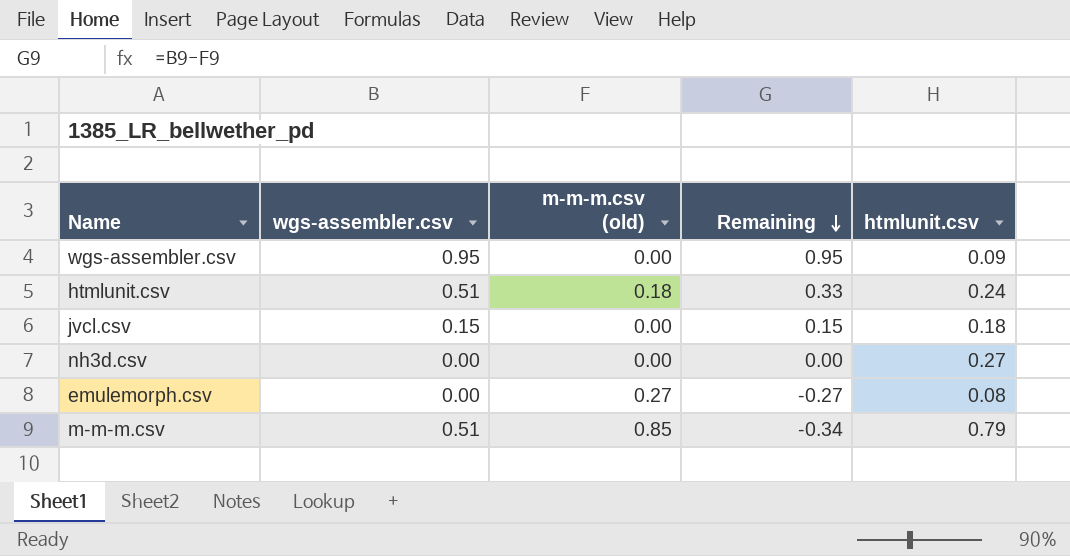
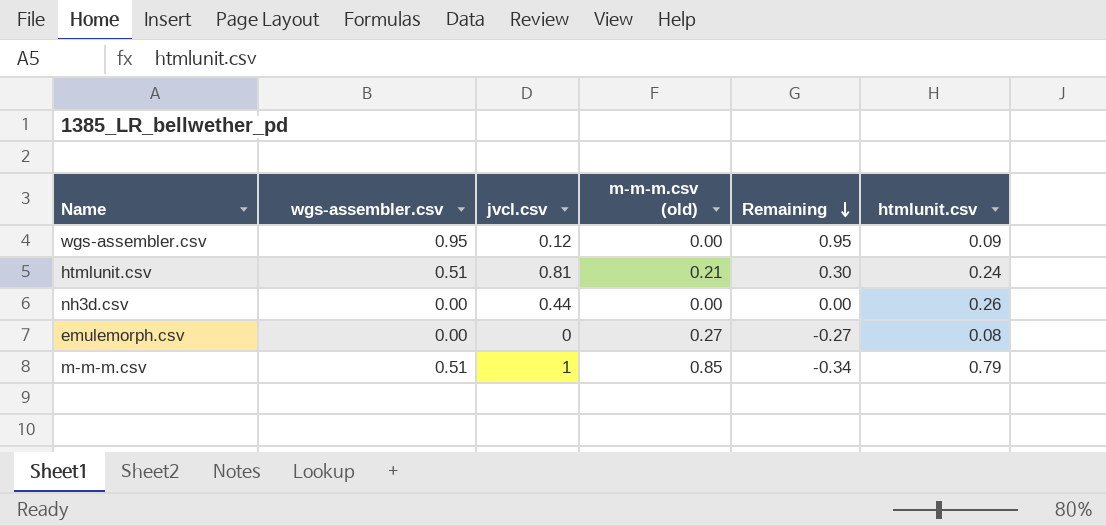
column jvcl.csv | position: none -> 3
row jvcl.csv: 0.15 | 0.00 | 0.15 | 0.18 -> none
htmlunit.csv | m-m-m.csv (old): 0.18 -> 0.21
htmlunit.csv | Remaining: 0.33 -> 0.30
nh3d.csv | htmlunit.csv: 0.27 -> 0.26

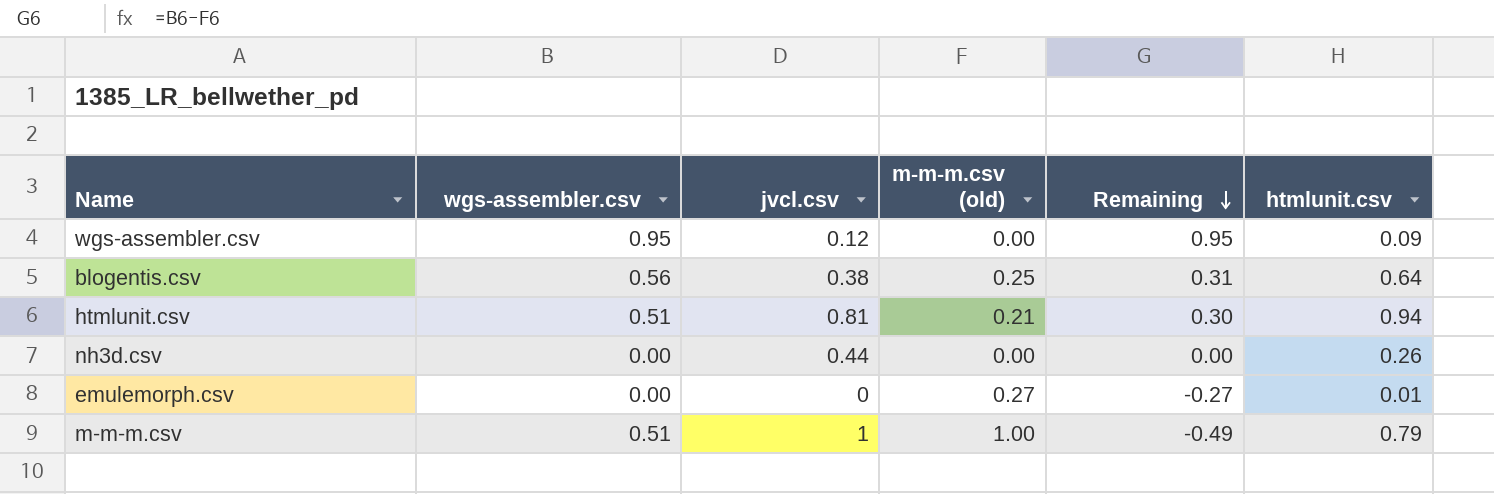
row blogentis.csv: none -> 0.56 | 0.38 | 0.25 | 0.31 | 0.64
htmlunit.csv | htmlunit.csv: 0.24 -> 0.94
emulemorph.csv | htmlunit.csv: 0.08 -> 0.01
m-m-m.csv | m-m-m.csv (old): 0.85 -> 1.00
m-m-m.csv | Remaining: -0.34 -> -0.49

